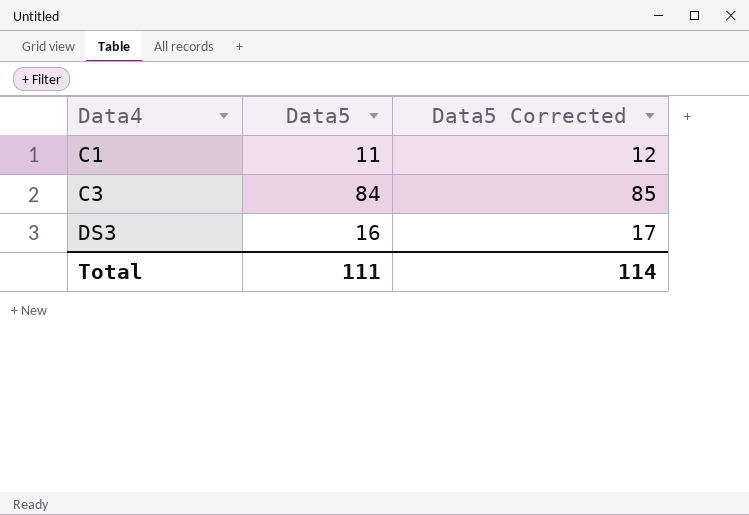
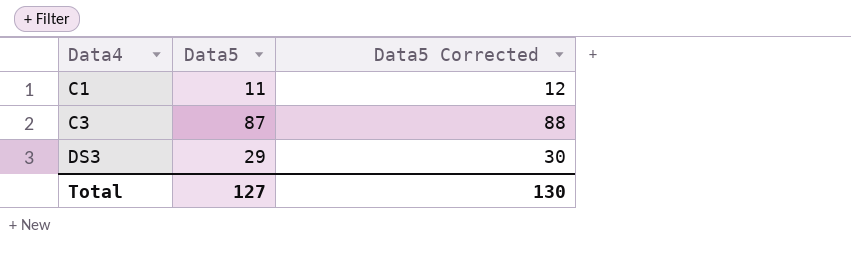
C3 | Data5: 84 -> 87
C3 | Data5 Corrected: 85 -> 88
DS3 | Data5: 16 -> 29
DS3 | Data5 Corrected: 17 -> 30
Total | Data5: 111 -> 127
Total | Data5 Corrected: 114 -> 130

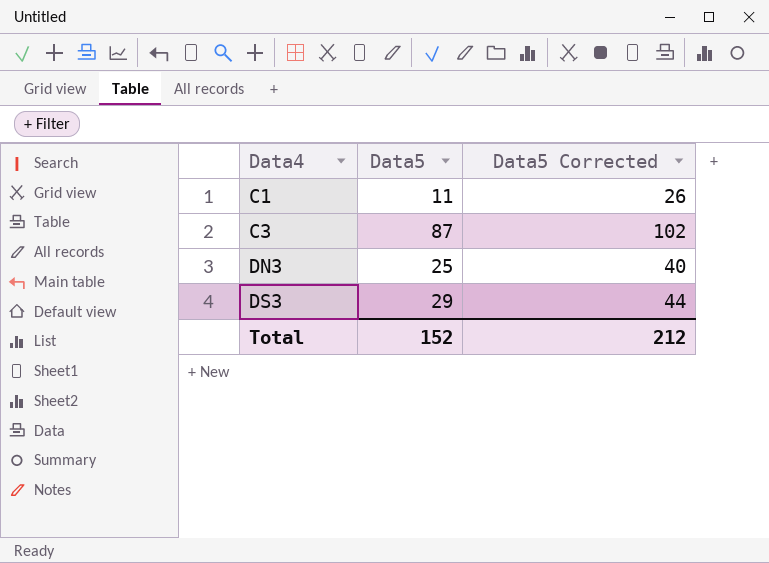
column Data5 Corrected | formula: [Data5] + 1 -> [Data5] + 15
row DN3: none -> 25 | 40
Total | Data5: 127 -> 152
Total | Data5 Corrected: 130 -> 212

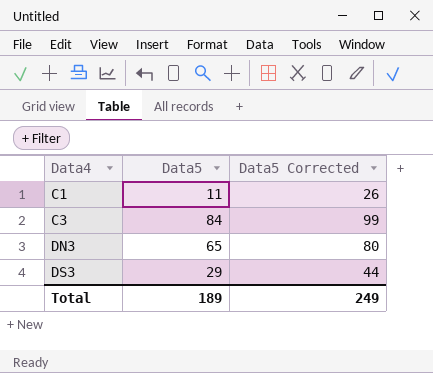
C3 | Data5: 87 -> 84
C3 | Data5 Corrected: 102 -> 99
DN3 | Data5: 25 -> 65
DN3 | Data5 Corrected: 40 -> 80
Total | Data5: 152 -> 189
Total | Data5 Corrected: 212 -> 249

